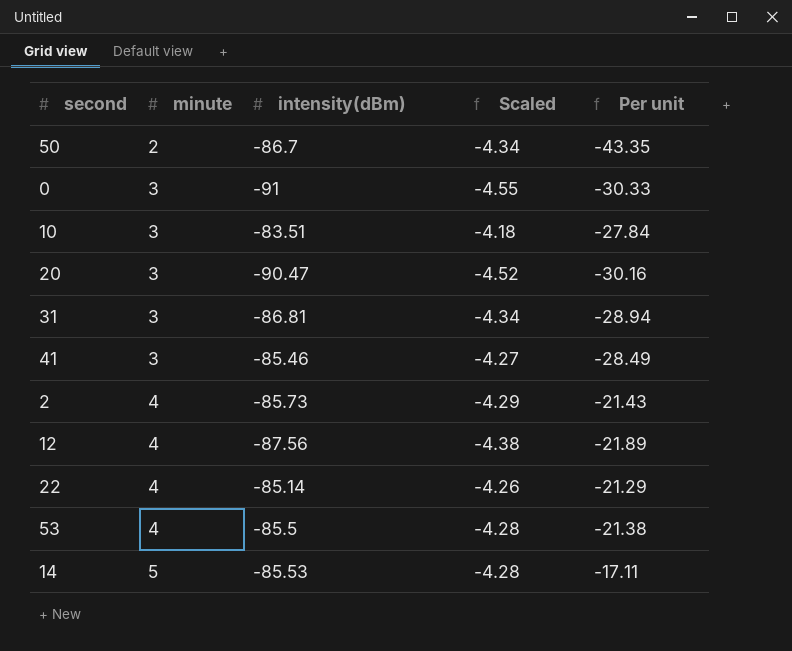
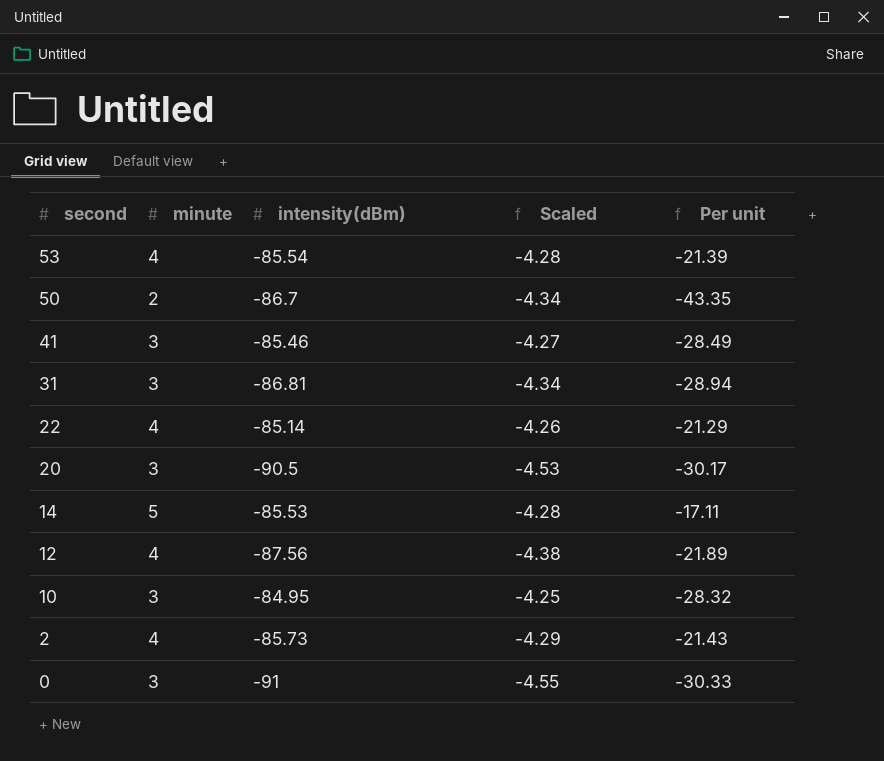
row order: minute ascending -> second descending
53 | intensity(dBm): -85.5 -> -85.54
53 | Per unit: -21.38 -> -21.39
20 | intensity(dBm): -90.47 -> -90.5
20 | Scaled: -4.52 -> -4.53
20 | Per unit: -30.16 -> -30.17
10 | intensity(dBm): -83.51 -> -84.95
10 | Scaled: -4.18 -> -4.25
10 | Per unit: -27.84 -> -28.32

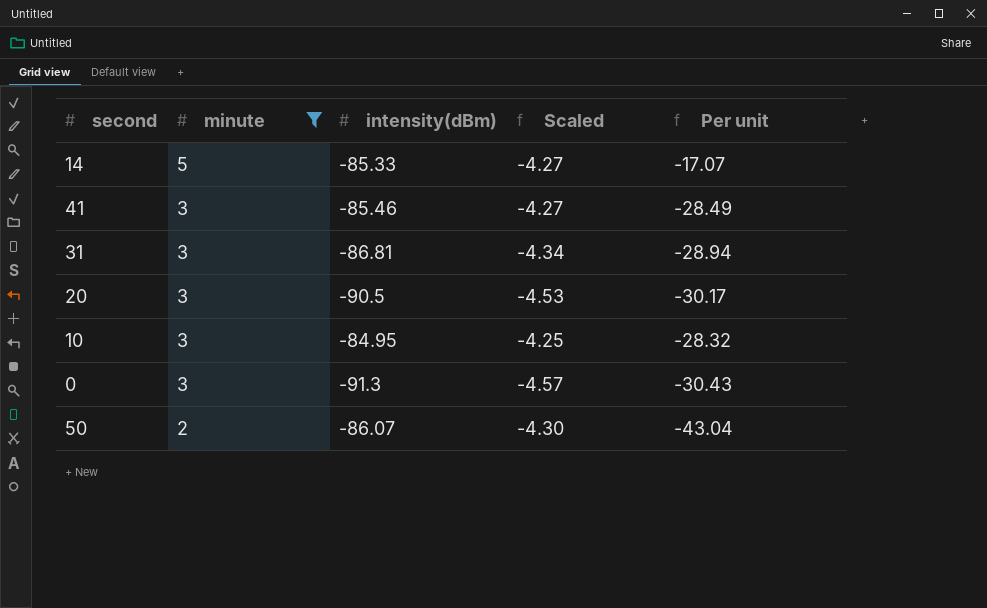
filter: none -> minute != 4
row order: second descending -> minute descending
14 | intensity(dBm): -85.53 -> -85.33
14 | Scaled: -4.28 -> -4.27
14 | Per unit: -17.11 -> -17.07
0 | intensity(dBm): -91 -> -91.3
0 | Scaled: -4.55 -> -4.57
0 | Per unit: -30.33 -> -30.43
50 | intensity(dBm): -86.7 -> -86.07
50 | Scaled: -4.34 -> -4.30
50 | Per unit: -43.35 -> -43.04

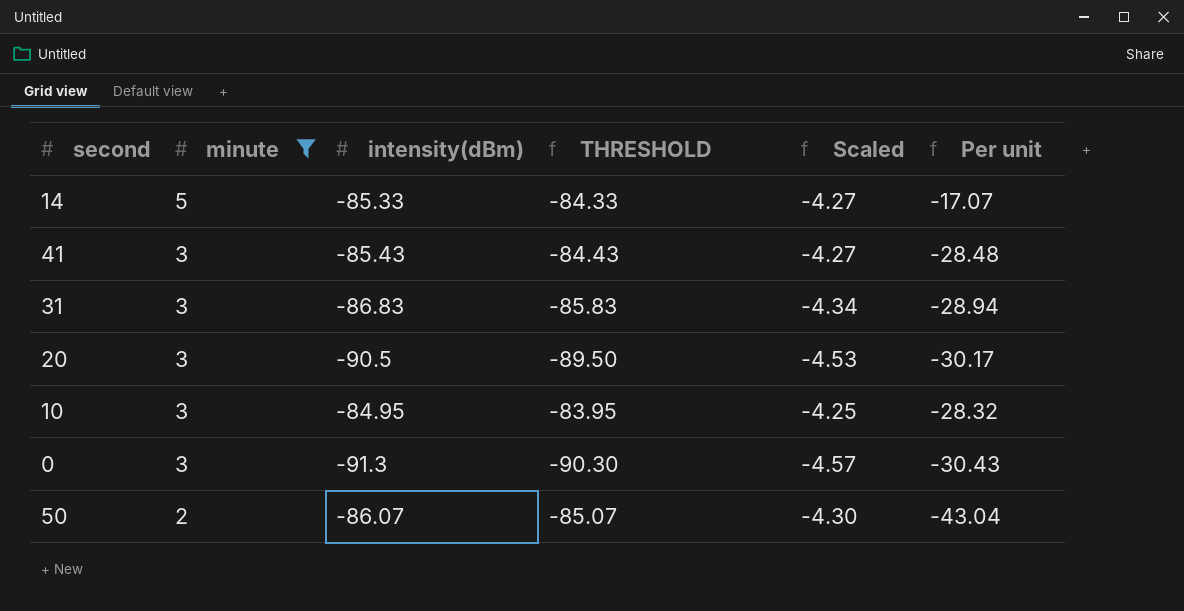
column THRESHOLD | formula: none -> [intensity(dBm)] + 1
41 | intensity(dBm): -85.46 -> -85.43
41 | Per unit: -28.49 -> -28.48
31 | intensity(dBm): -86.81 -> -86.83

